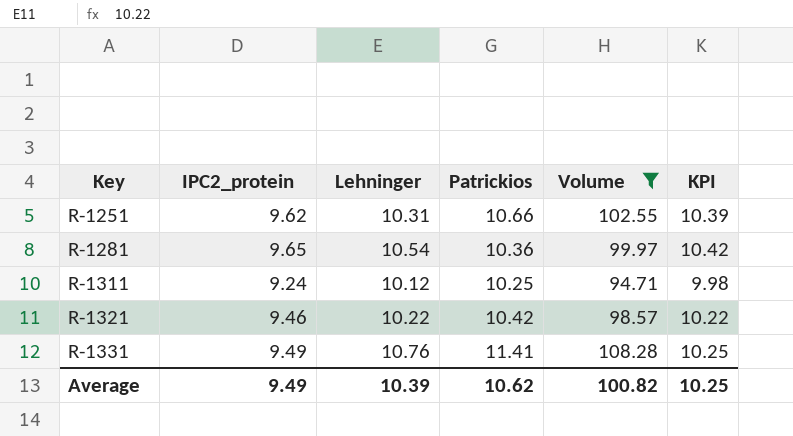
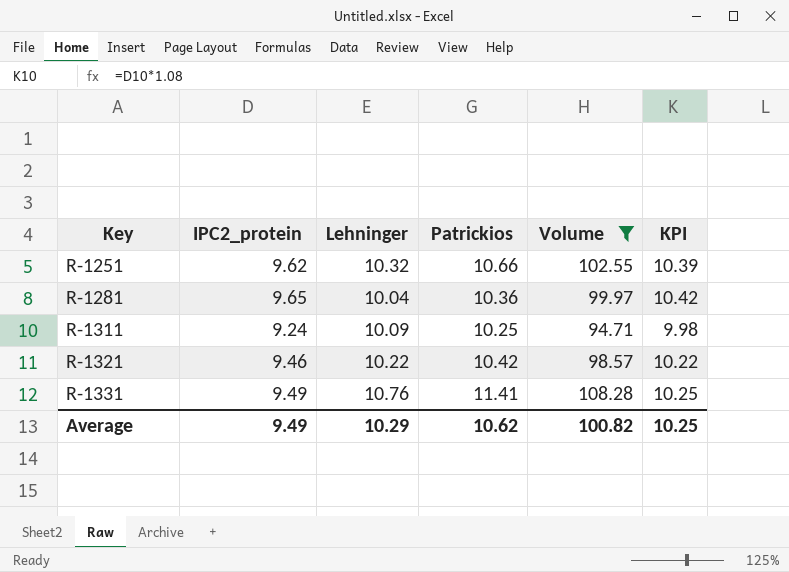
R-1251 | Lehninger: 10.31 -> 10.32
R-1281 | Lehninger: 10.54 -> 10.04
R-1311 | Lehninger: 10.12 -> 10.09
Average | Lehninger: 10.39 -> 10.29

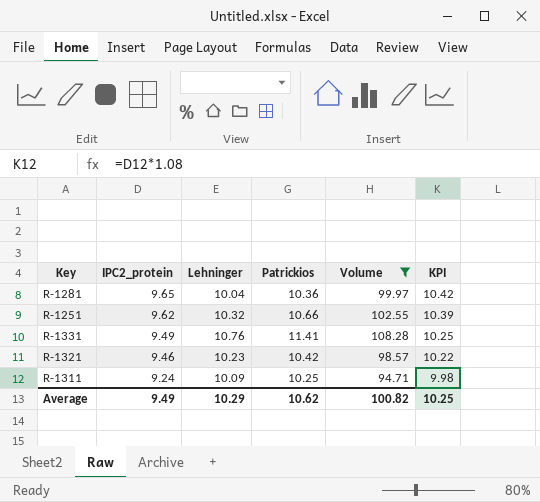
row order: Key ascending -> IPC2_protein descending
R-1321 | Lehninger: 10.22 -> 10.23

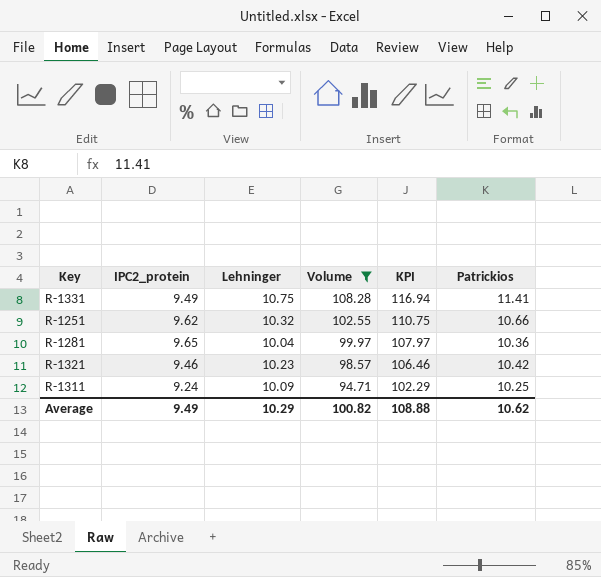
row order: IPC2_protein descending -> Volume descending
column KPI | formula: [IPC2_protein] * 1.08 -> [Volume] * 1.08
column Patrickios | position: 4 -> 6
R-1331 | Lehninger: 10.76 -> 10.75
Average | KPI: 10.25 -> 108.88

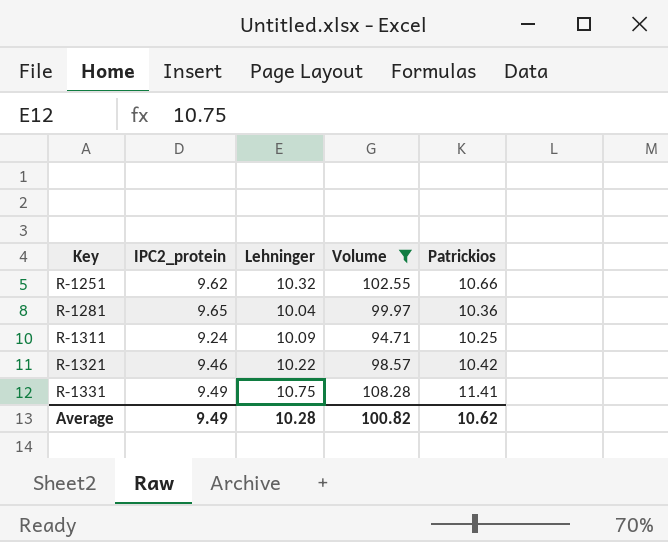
row order: Volume descending -> Key ascending
column KPI | formula: [Volume] * 1.08 -> none
R-1321 | Lehninger: 10.23 -> 10.22
Average | Lehninger: 10.29 -> 10.28

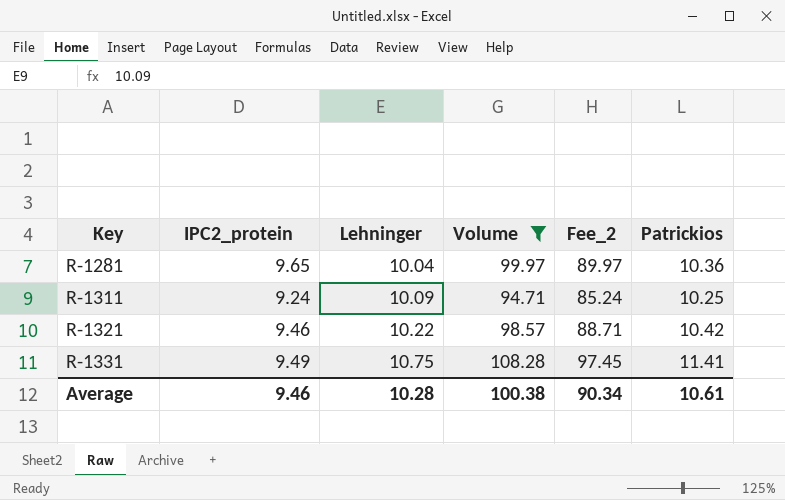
column Fee_2 | formula: none -> [Volume] * 0.9
row R-1251: 9.62 | 10.32 | 102.55 | 10.66 -> none
Average | IPC2_protein: 9.49 -> 9.46
Average | Volume: 100.82 -> 100.38
Average | Patrickios: 10.62 -> 10.61

